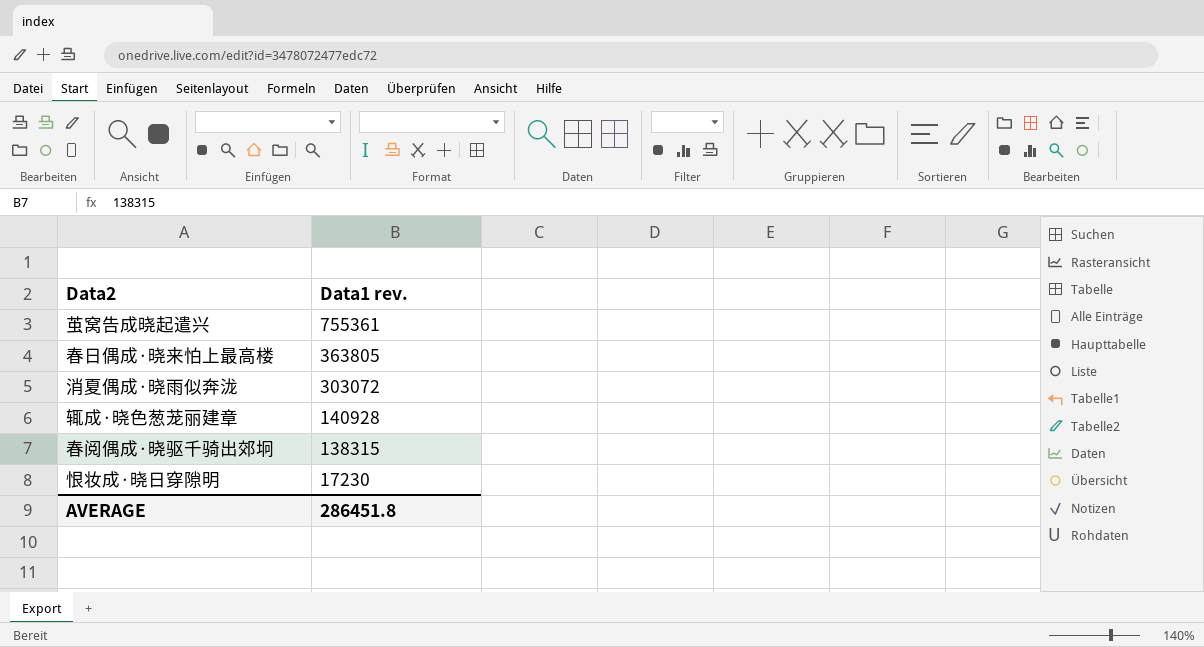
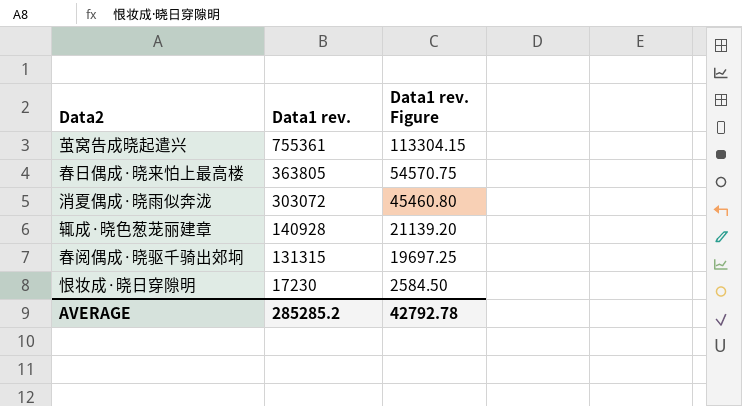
column Data1 rev. Figure | formula: none -> [Data1 rev.] * 0.15
春阅偶成·晓驱千骑出郊坰 | Data1 rev.: 138315 -> 131315
AVERAGE | Data1 rev.: 286451.8 -> 285285.2

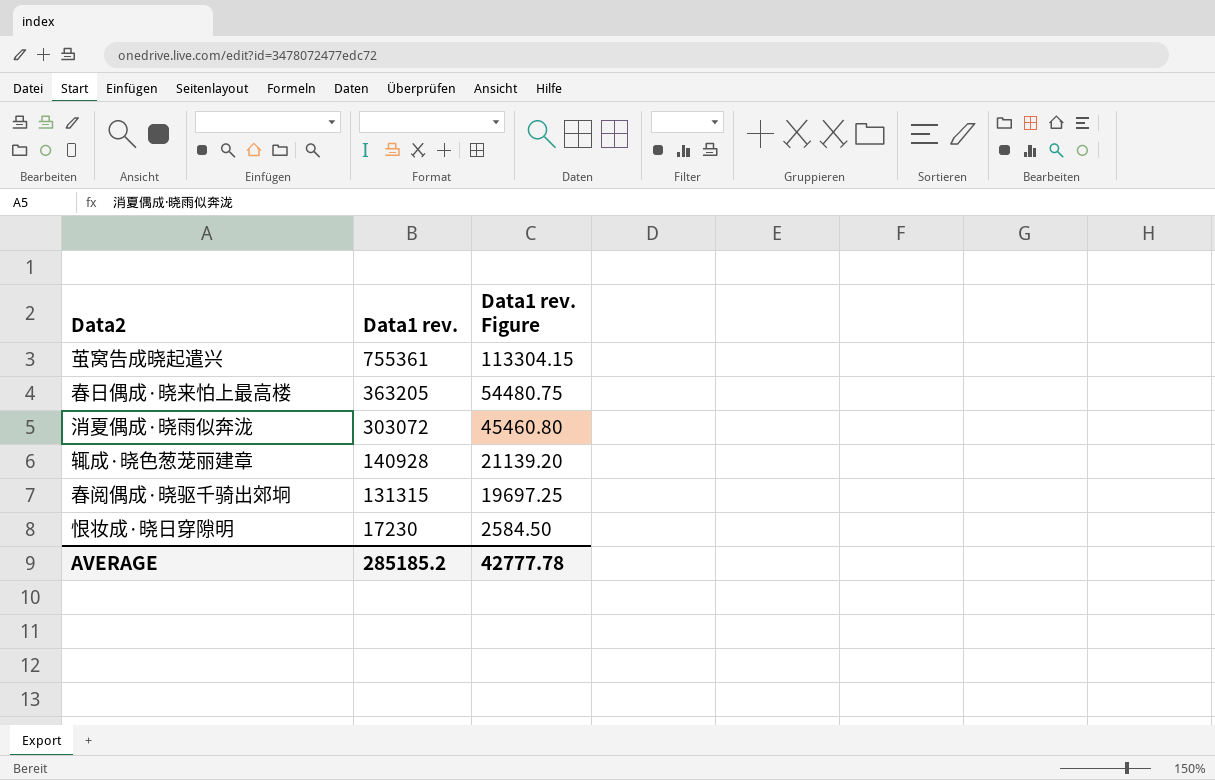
春日偶成·晓来怕上最高楼 | Data1 rev.: 363805 -> 363205
春日偶成·晓来怕上最高楼 | Data1 rev. Figure: 54570.75 -> 54480.75
AVERAGE | Data1 rev.: 285285.2 -> 285185.2
AVERAGE | Data1 rev. Figure: 42792.78 -> 42777.78

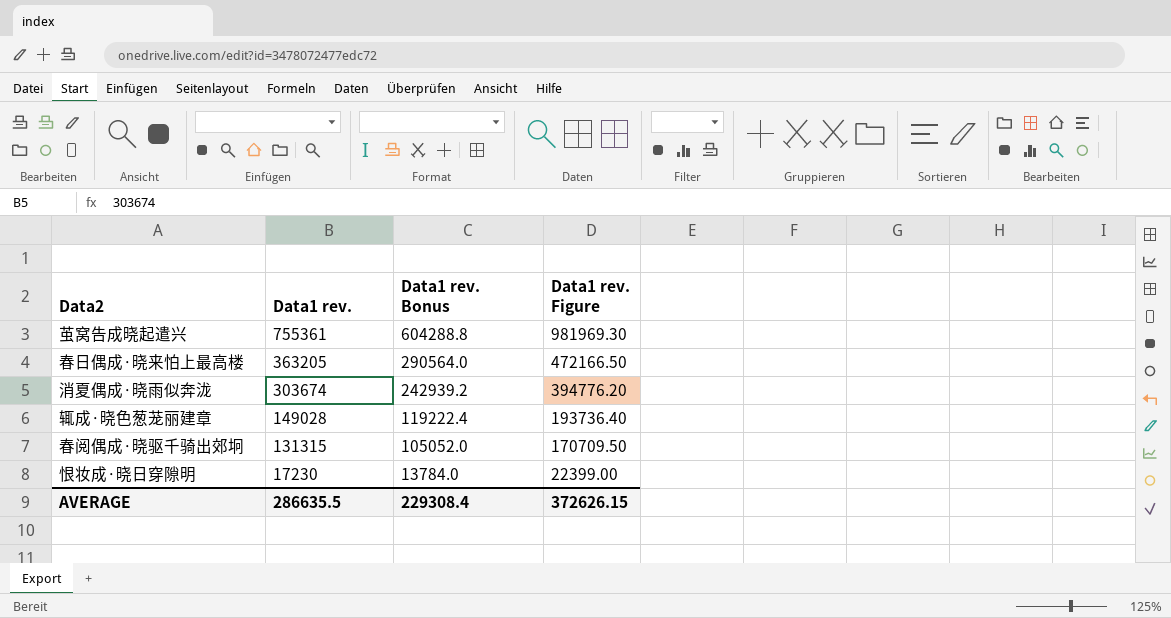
column Data1 rev. Bonus | formula: none -> [Data1 rev.] * 0.8
column Data1 rev. Figure | formula: [Data1 rev.] * 0.15 -> [Data1 rev.] * 1.3
消夏偶成·晓雨似奔泷 | Data1 rev.: 303072 -> 303674
辄成·晓色葱茏丽建章 | Data1 rev.: 140928 -> 149028
AVERAGE | Data1 rev.: 285185.2 -> 286635.5
AVERAGE | Data1 rev. Figure: 42777.78 -> 372626.15

